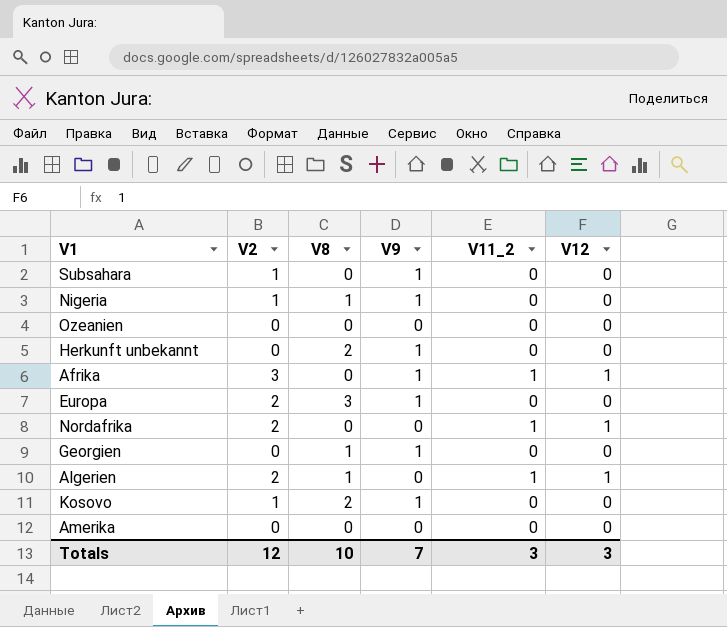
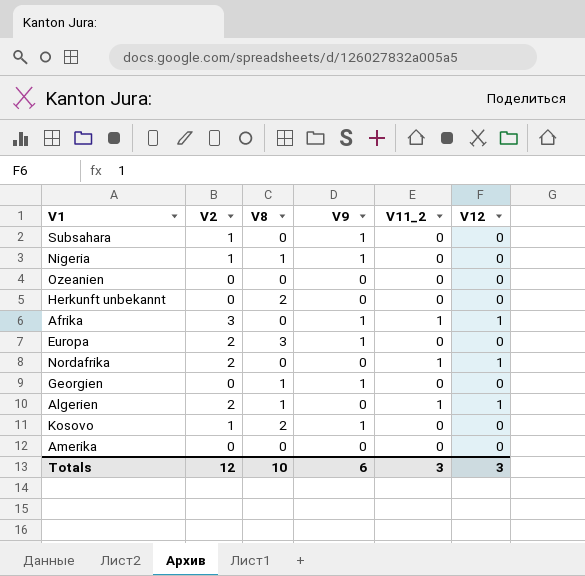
Herkunft unbekannt | V9: 1 -> 0
Totals | V9: 7 -> 6

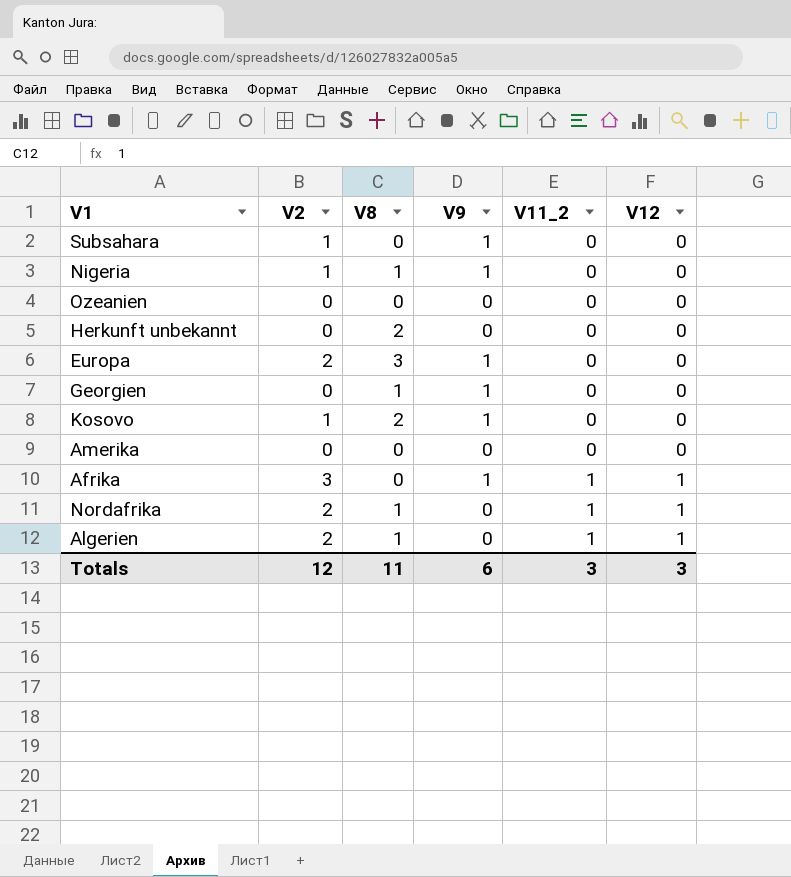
row order: none -> V11_2 ascending
Nordafrika | V8: 0 -> 1
Totals | V8: 10 -> 11

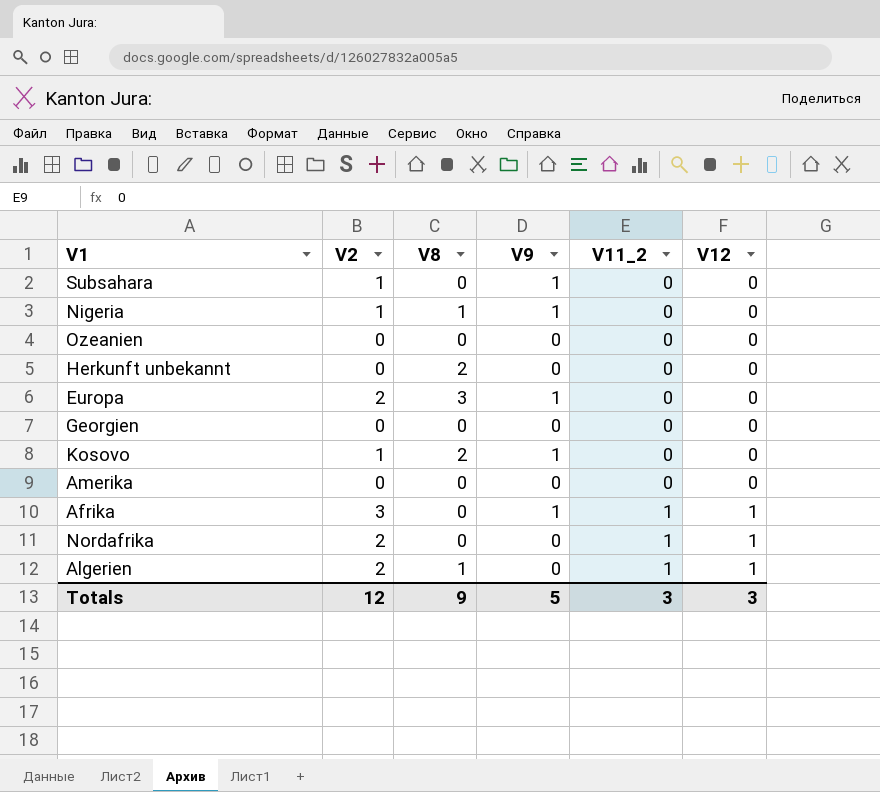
Georgien | V8: 1 -> 0
Georgien | V9: 1 -> 0
Nordafrika | V8: 1 -> 0
Totals | V8: 11 -> 9
Totals | V9: 6 -> 5

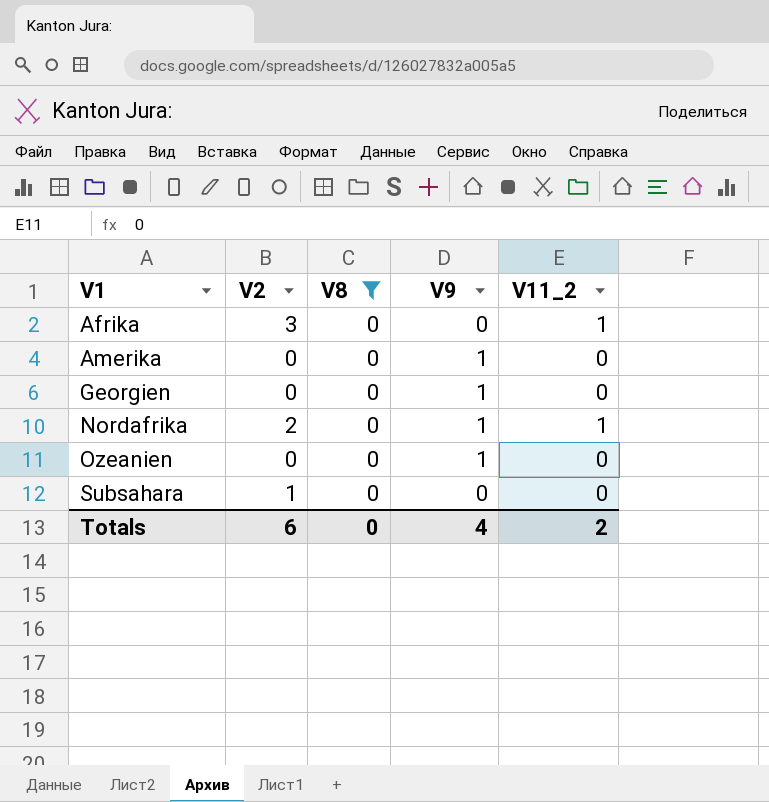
filter: none -> V8 = 0
row order: V11_2 ascending -> V1 ascending
column V12 | position: 6 -> none
Afrika | V9: 1 -> 0
Amerika | V9: 0 -> 1
Georgien | V9: 0 -> 1
Nordafrika | V9: 0 -> 1
Ozeanien | V9: 0 -> 1
Subsahara | V9: 1 -> 0
Totals | V2: 12 -> 6
Totals | V8: 9 -> 0
Totals | V9: 5 -> 4
Totals | V11_2: 3 -> 2

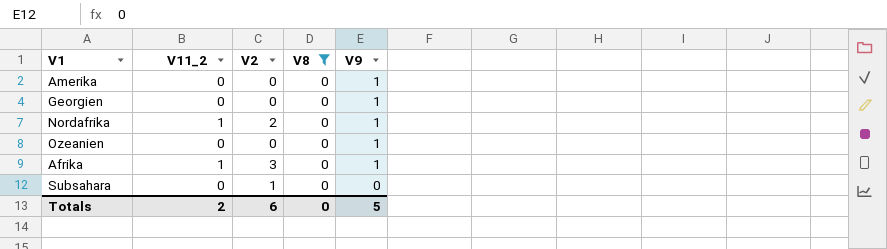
row order: V1 ascending -> V9 descending
column V11_2 | position: 5 -> 2
Afrika | V9: 0 -> 1
Totals | V9: 4 -> 5

